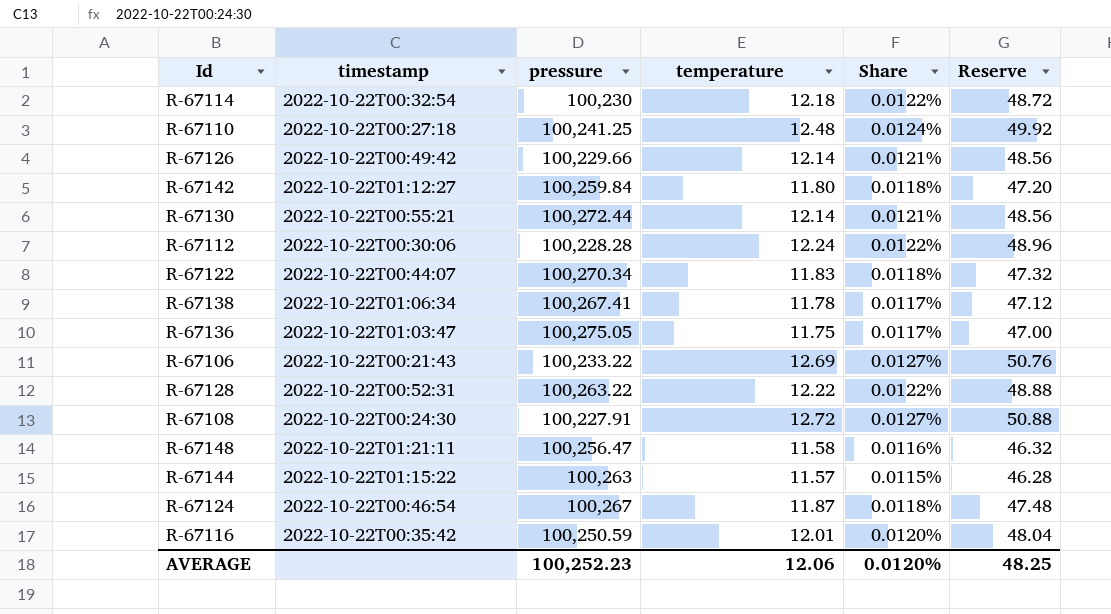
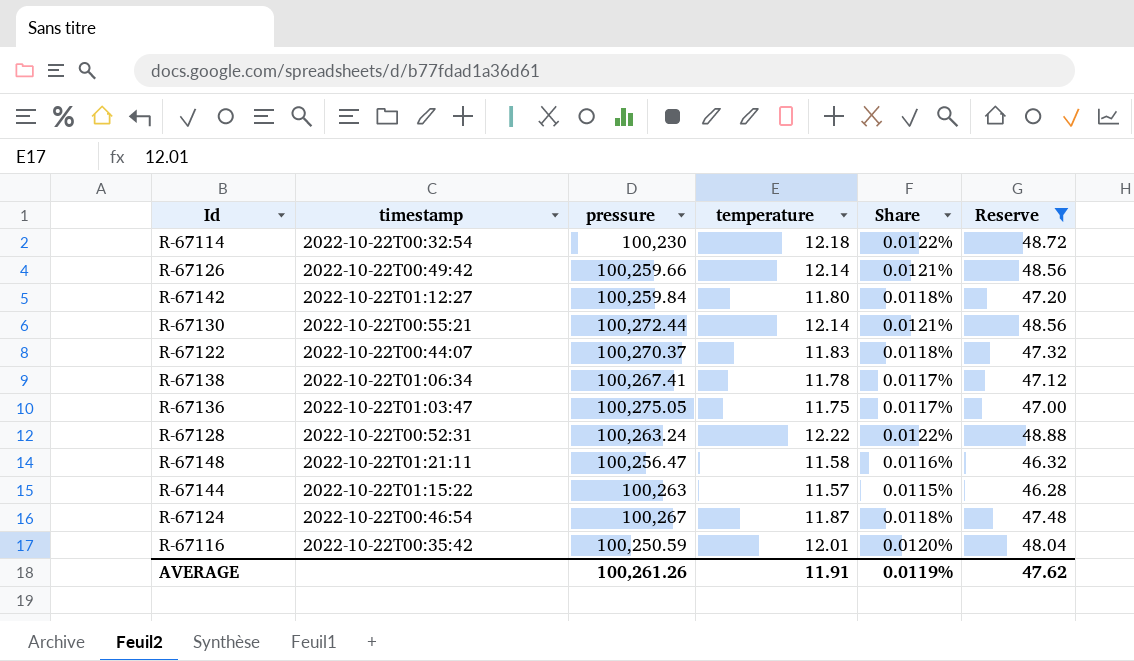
filter: none -> Reserve <= 48.88
R-67126 | pressure: 100,229.66 -> 100,259.66
R-67122 | pressure: 100,270.34 -> 100,270.37
R-67128 | pressure: 100,263.22 -> 100,263.24
AVERAGE | pressure: 100,252.23 -> 100,261.26
AVERAGE | temperature: 12.06 -> 11.91
AVERAGE | Share: 0.0120% -> 0.0119%
AVERAGE | Reserve: 48.25 -> 47.62

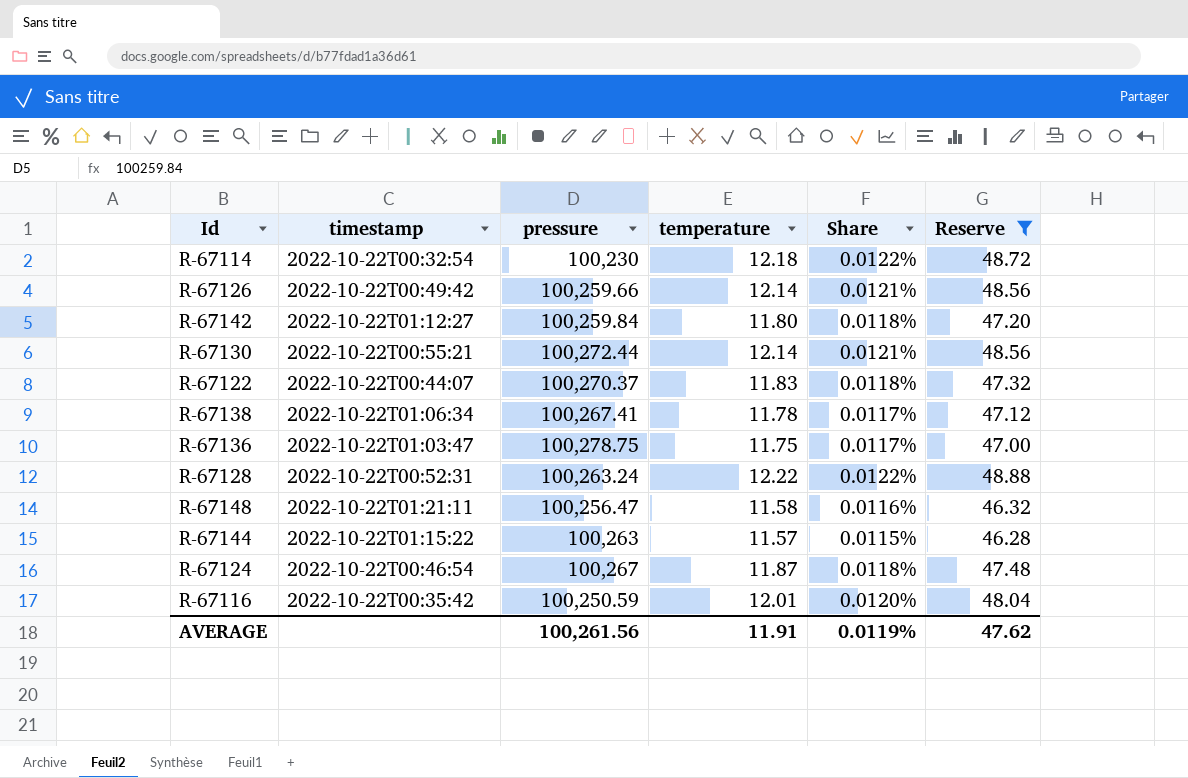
R-67136 | pressure: 100,275.05 -> 100,278.75
AVERAGE | pressure: 100,261.26 -> 100,261.56

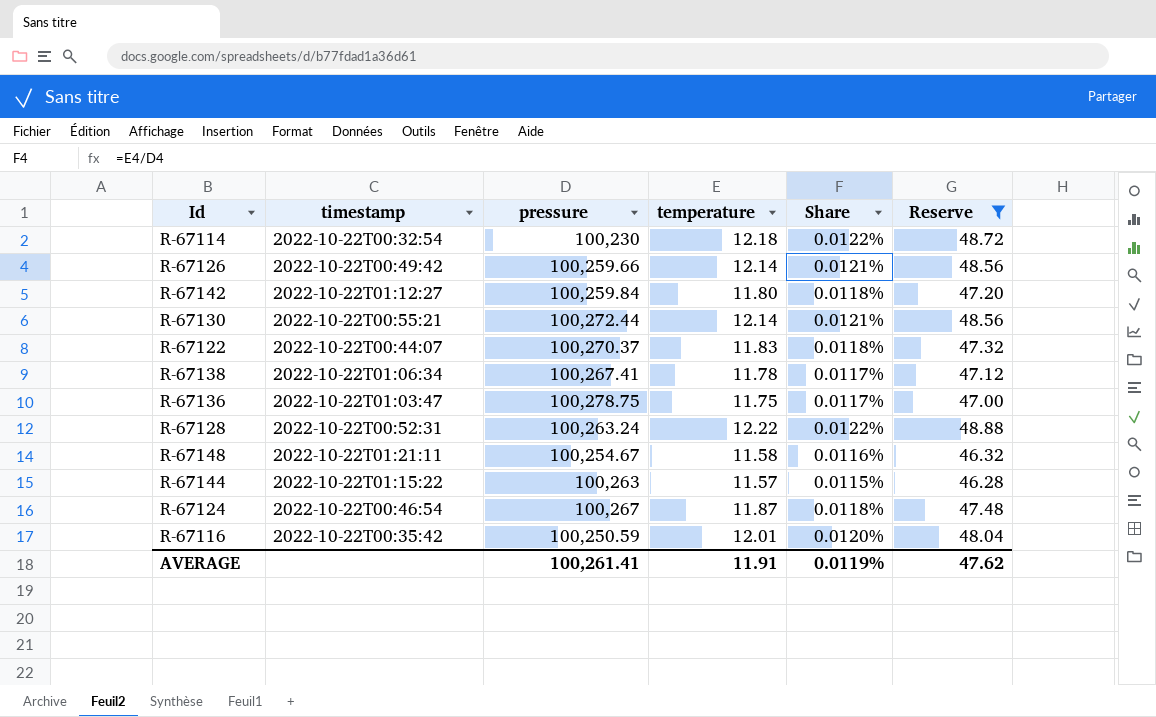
R-67148 | pressure: 100,256.47 -> 100,254.67
AVERAGE | pressure: 100,261.56 -> 100,261.41

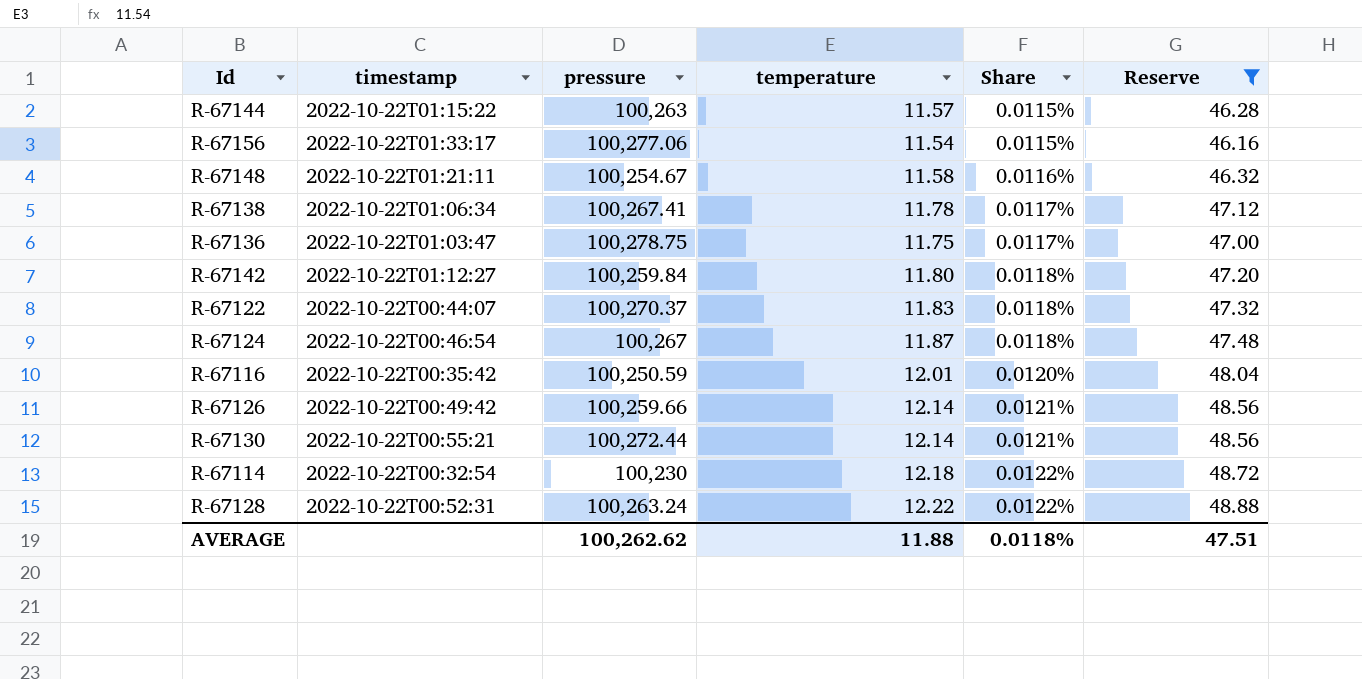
row order: none -> Share ascending
row R-67156: none -> 2022-10-22T01:33:17 | 100,277.06 | 11.54 | 0.0115% | 46.16
AVERAGE | pressure: 100,261.41 -> 100,262.62
AVERAGE | temperature: 11.91 -> 11.88
AVERAGE | Share: 0.0119% -> 0.0118%
AVERAGE | Reserve: 47.62 -> 47.51

